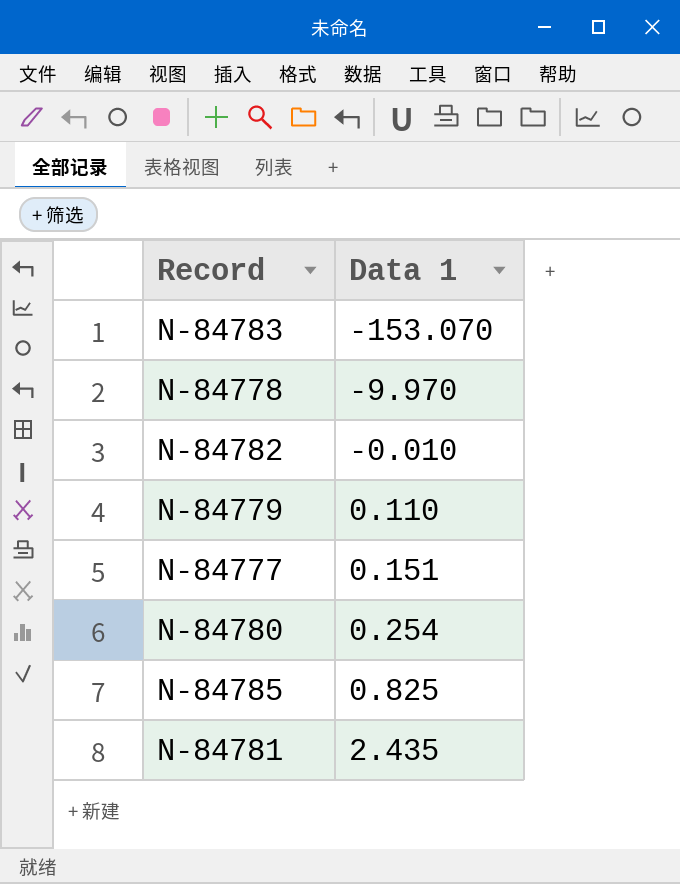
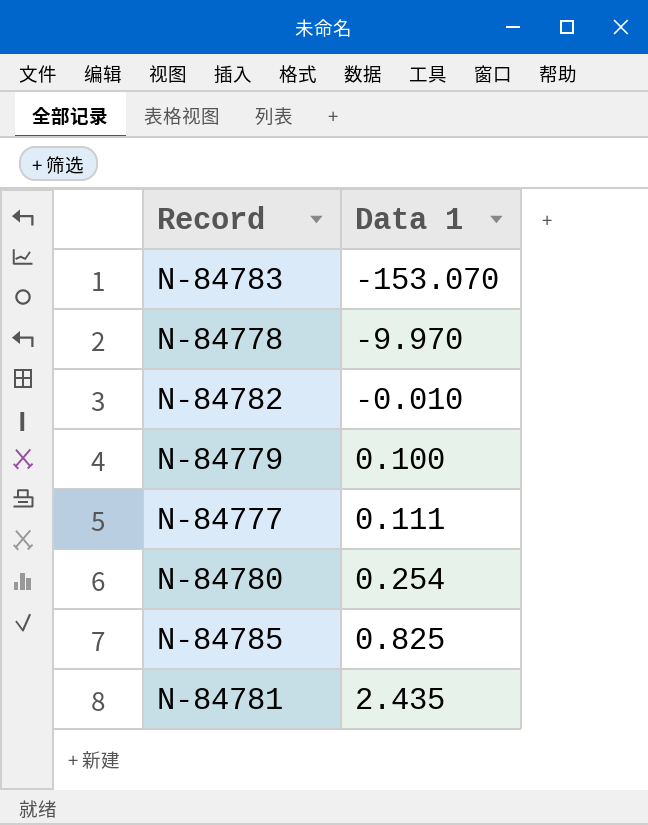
N-84779 | Data 1: 0.110 -> 0.100
N-84777 | Data 1: 0.151 -> 0.111

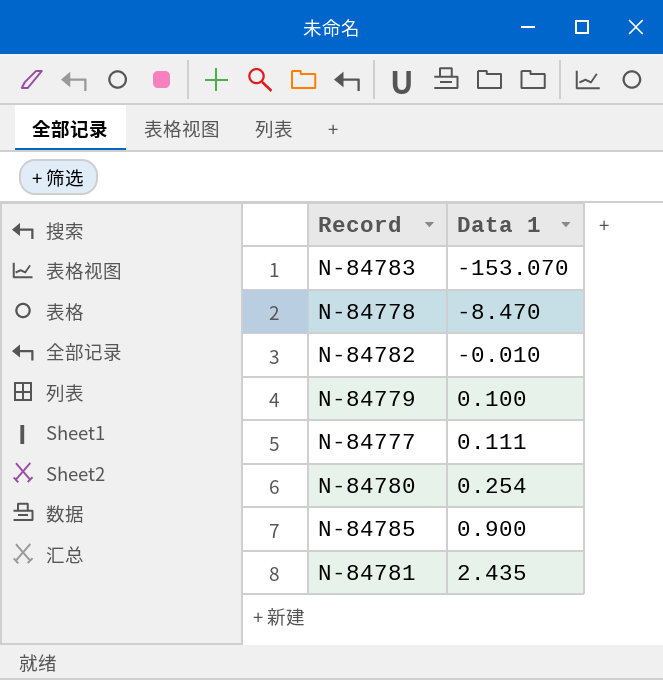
N-84778 | Data 1: -9.970 -> -8.470
N-84785 | Data 1: 0.825 -> 0.900

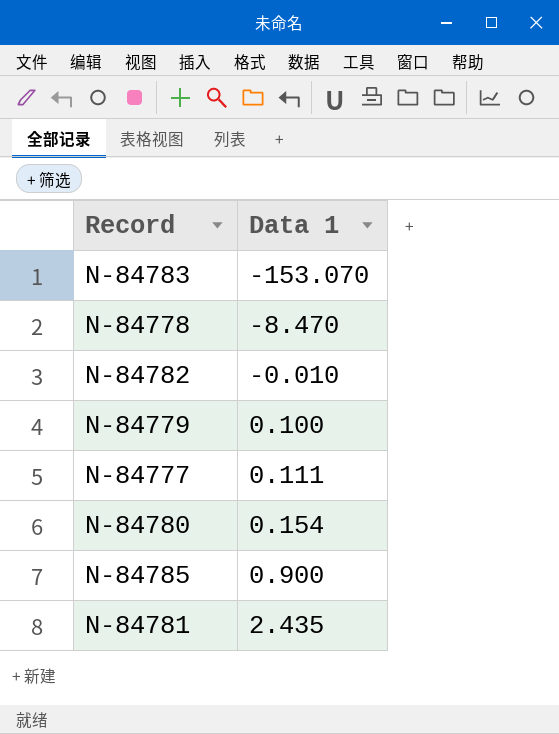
N-84780 | Data 1: 0.254 -> 0.154

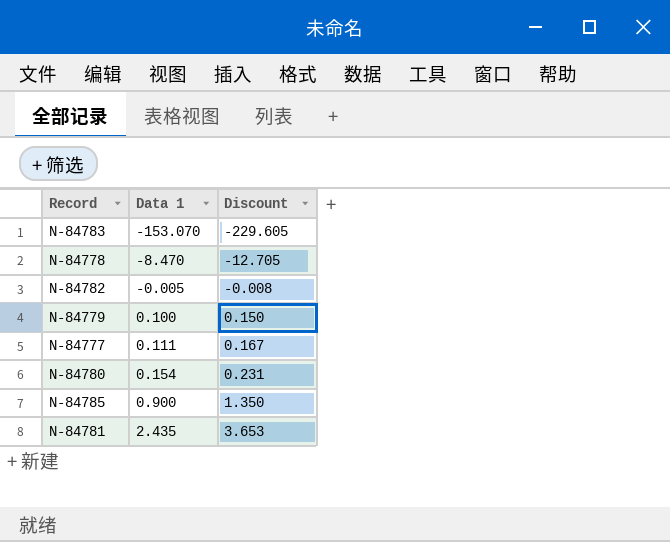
column Discount | formula: none -> [Data 1] * 1.5
N-84782 | Data 1: -0.010 -> -0.005

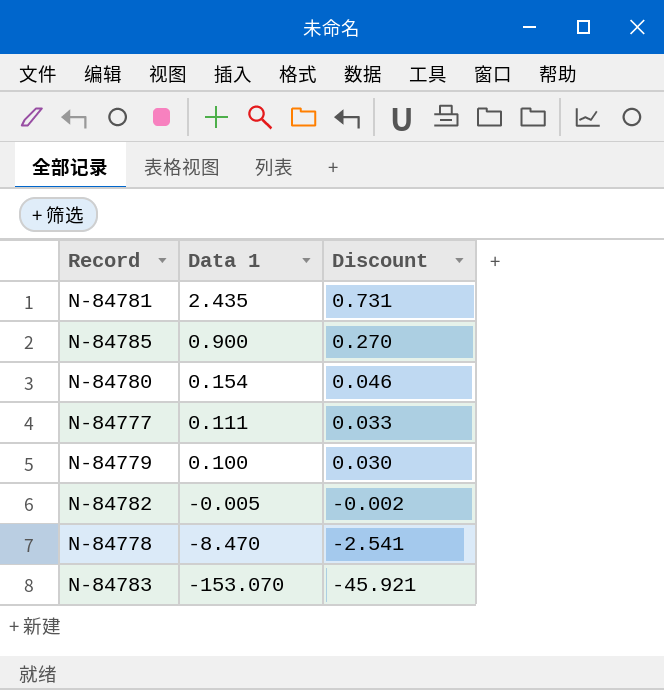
row order: Data 1 ascending -> Data 1 descending
column Discount | formula: [Data 1] * 1.5 -> [Data 1] * 0.3

